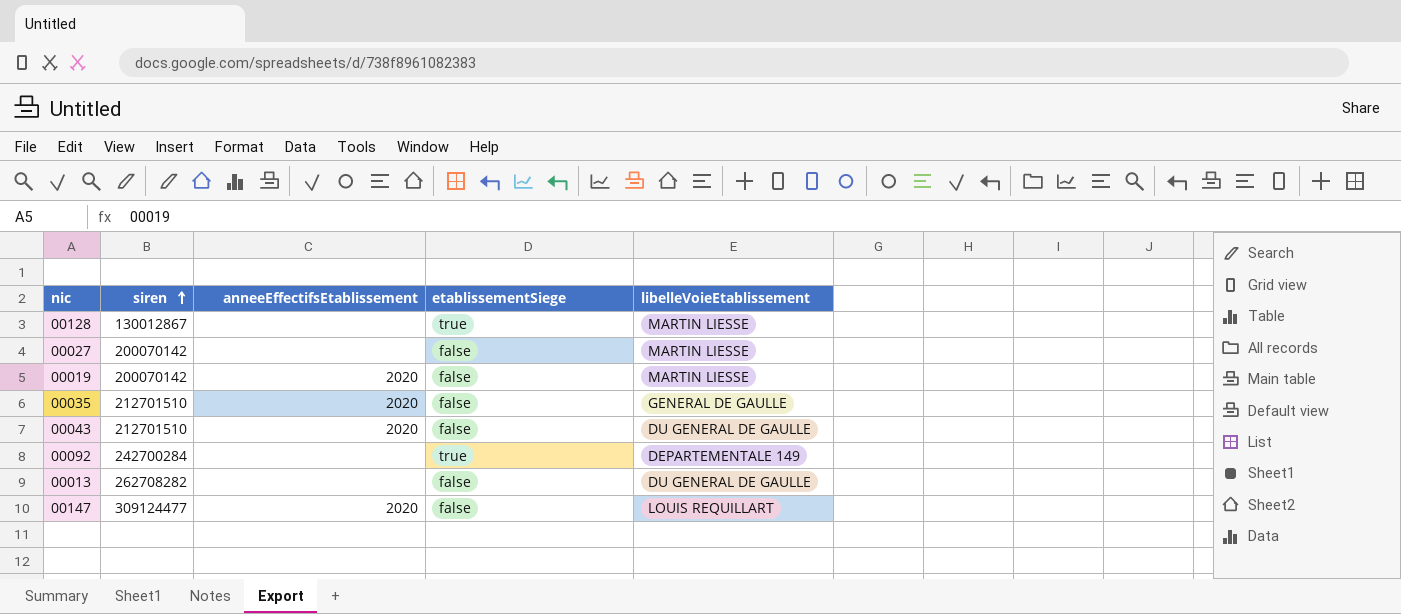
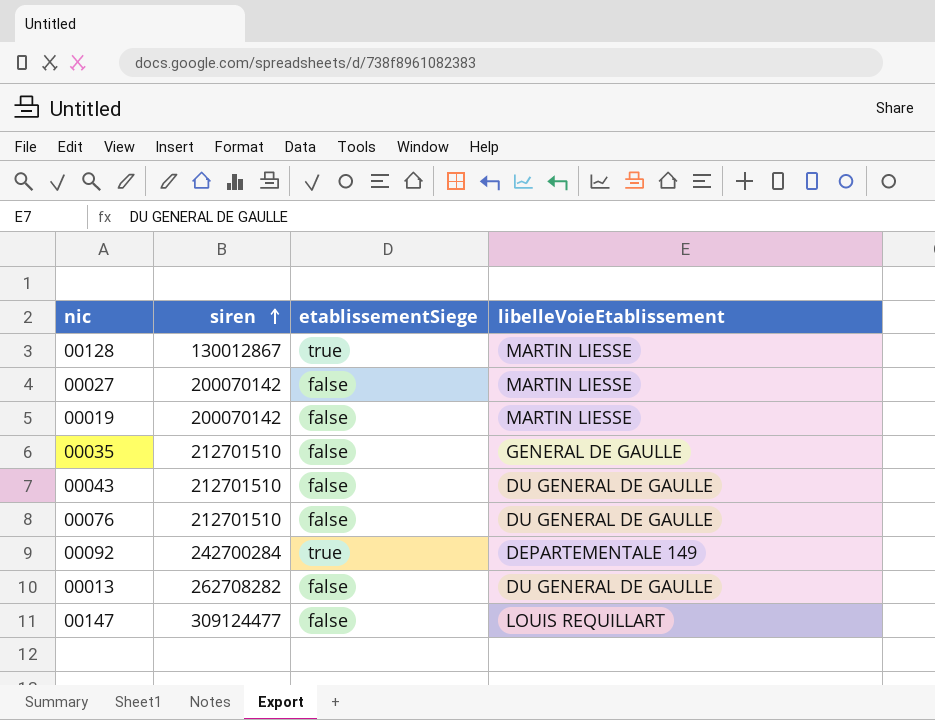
column anneeEffectifsEtablissement | position: 3 -> none
row 00076: none -> 212701510 | false | DU GENERAL DE GAULLE

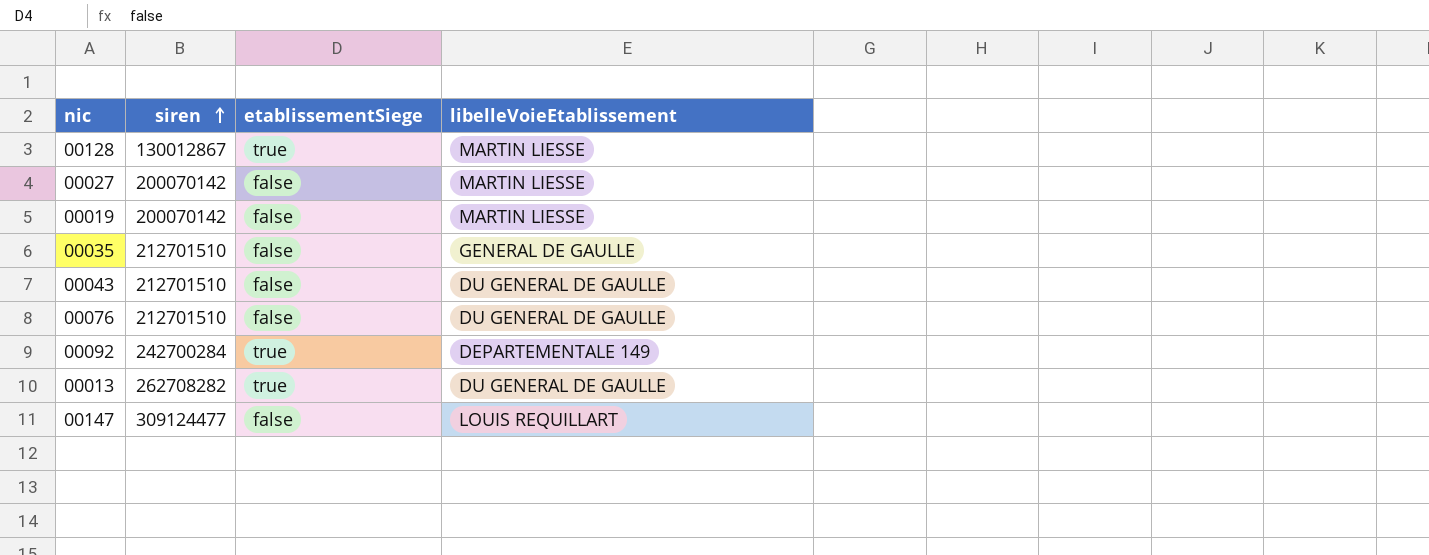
00013 | etablissementSiege: false -> true

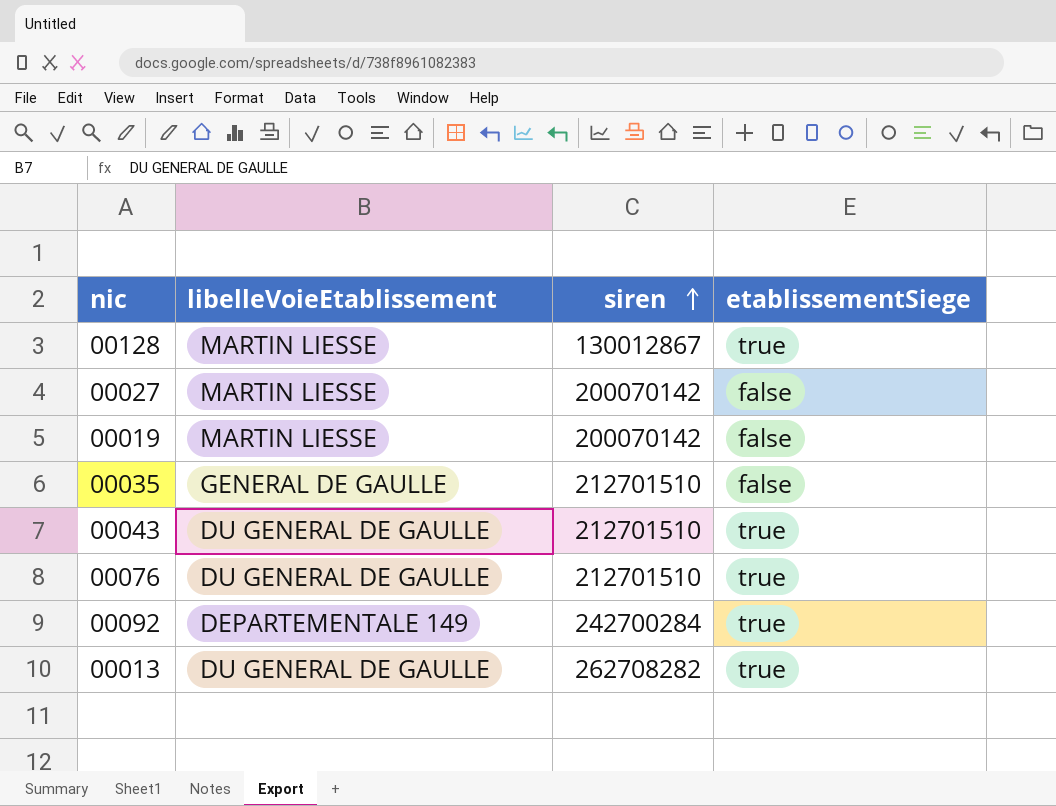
column libelleVoieEtablissement | position: 4 -> 2
row 00147: 309124477 | false | LOUIS REQUILLART -> none
00043 | etablissementSiege: false -> true
00076 | etablissementSiege: false -> true

